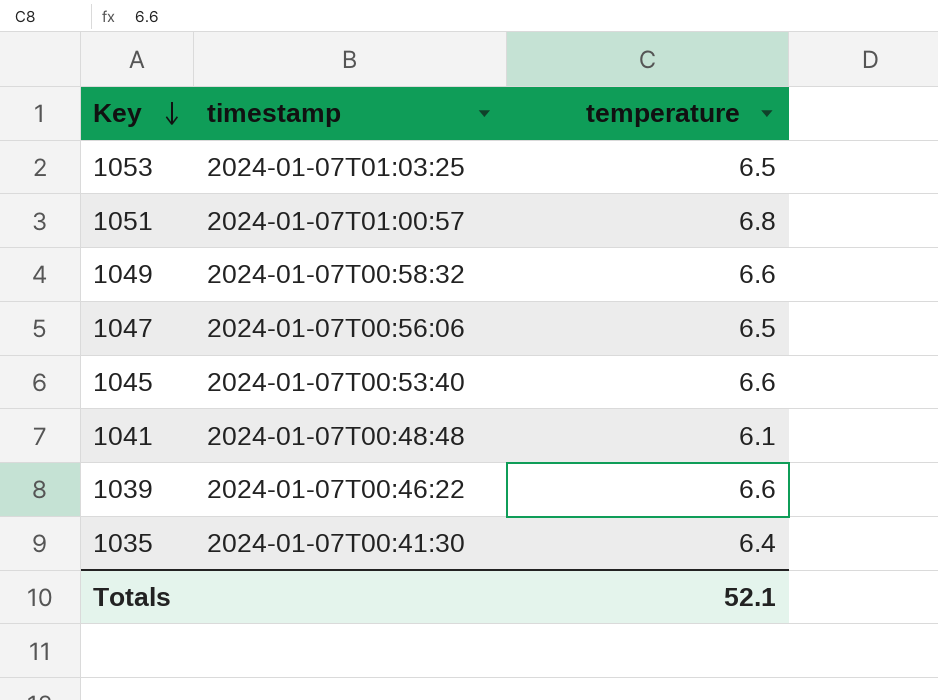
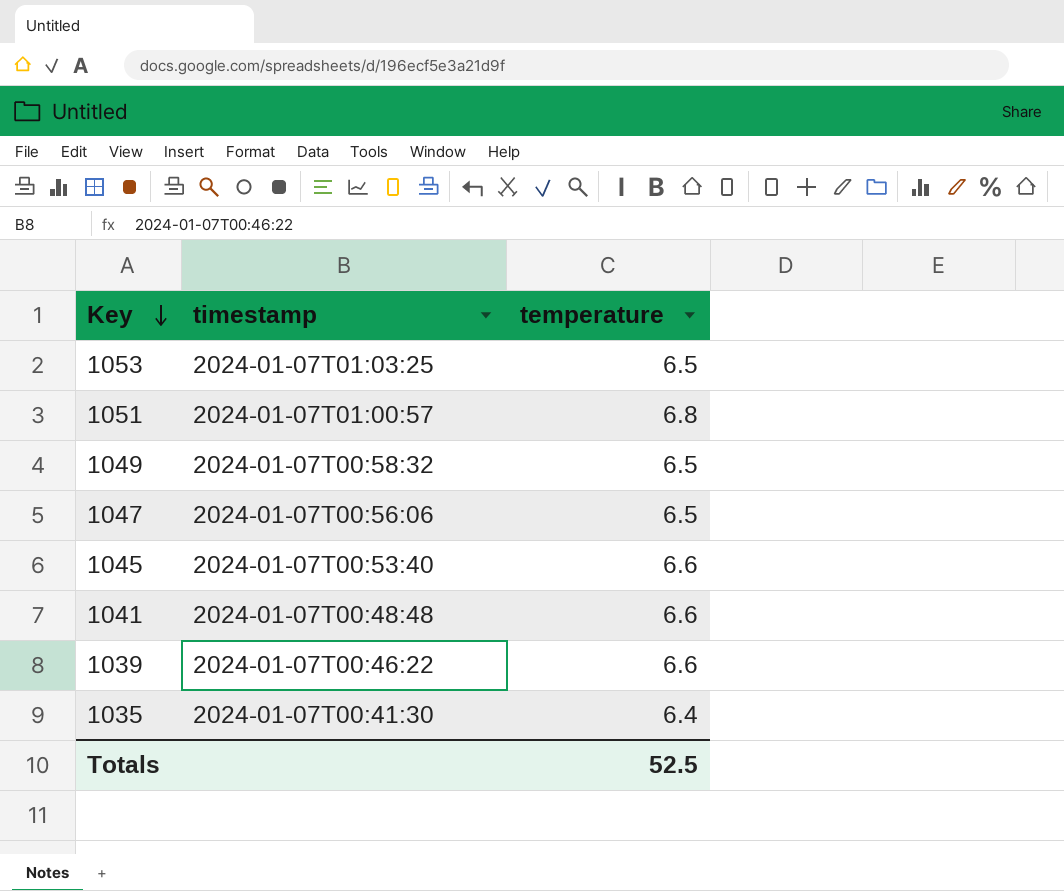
1049 | temperature: 6.6 -> 6.5
1041 | temperature: 6.1 -> 6.6
Totals | temperature: 52.1 -> 52.5

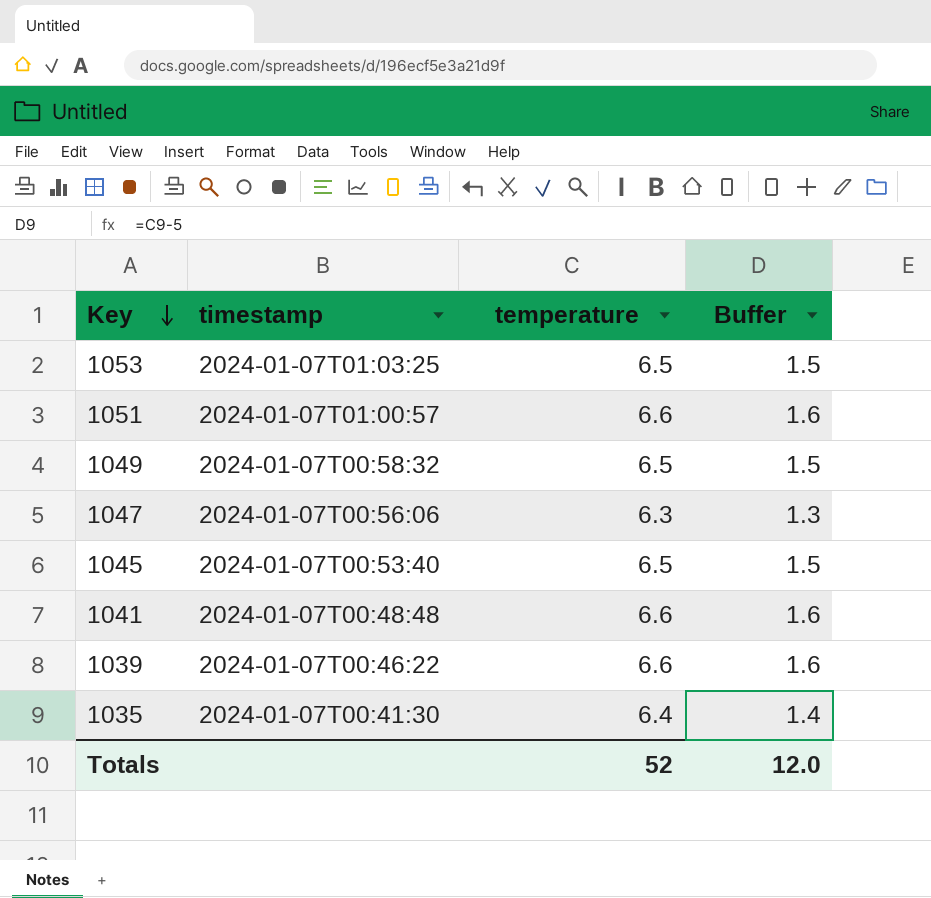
column Buffer | formula: none -> [temperature] - 5
1051 | temperature: 6.8 -> 6.6
1047 | temperature: 6.5 -> 6.3
1045 | temperature: 6.6 -> 6.5
Totals | temperature: 52.5 -> 52

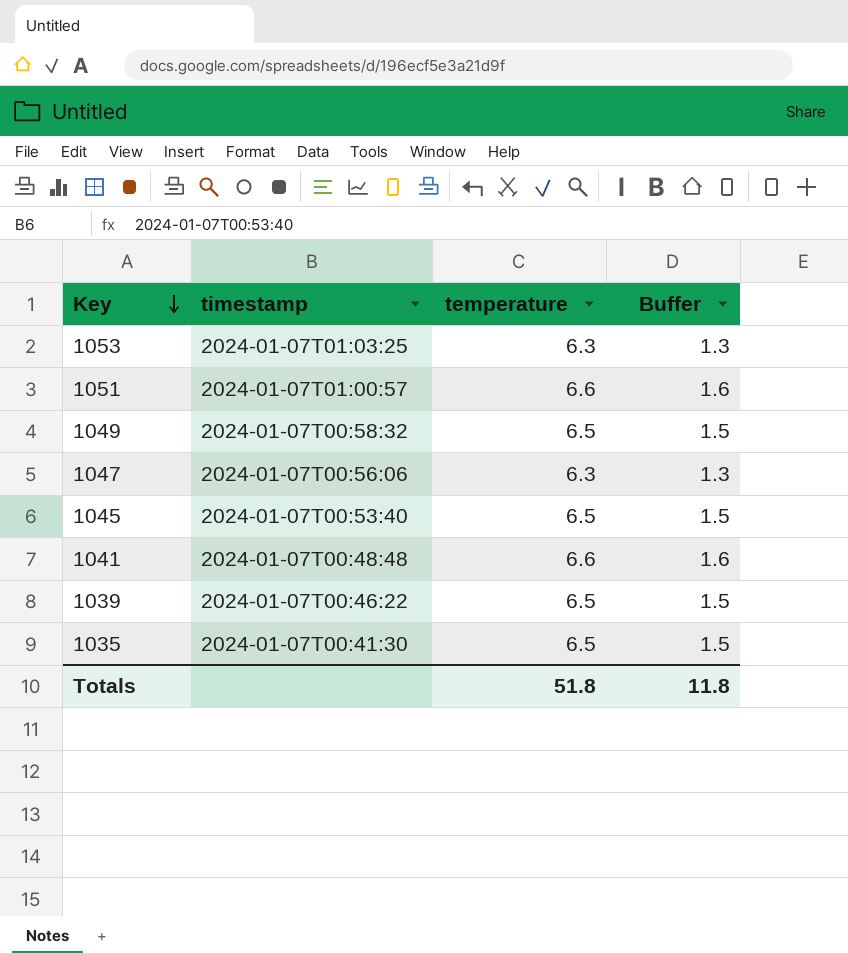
1053 | temperature: 6.5 -> 6.3
1053 | Buffer: 1.5 -> 1.3
1039 | temperature: 6.6 -> 6.5
1039 | Buffer: 1.6 -> 1.5
1035 | temperature: 6.4 -> 6.5
1035 | Buffer: 1.4 -> 1.5
Totals | temperature: 52 -> 51.8
Totals | Buffer: 12.0 -> 11.8

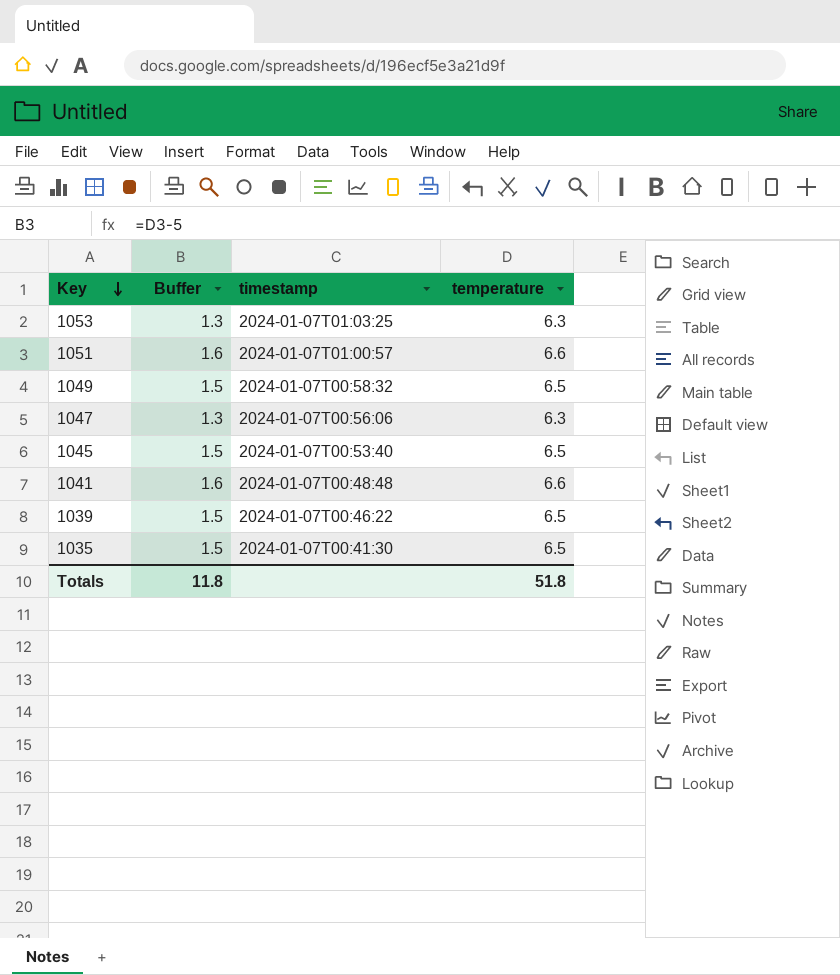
column Buffer | position: 4 -> 2

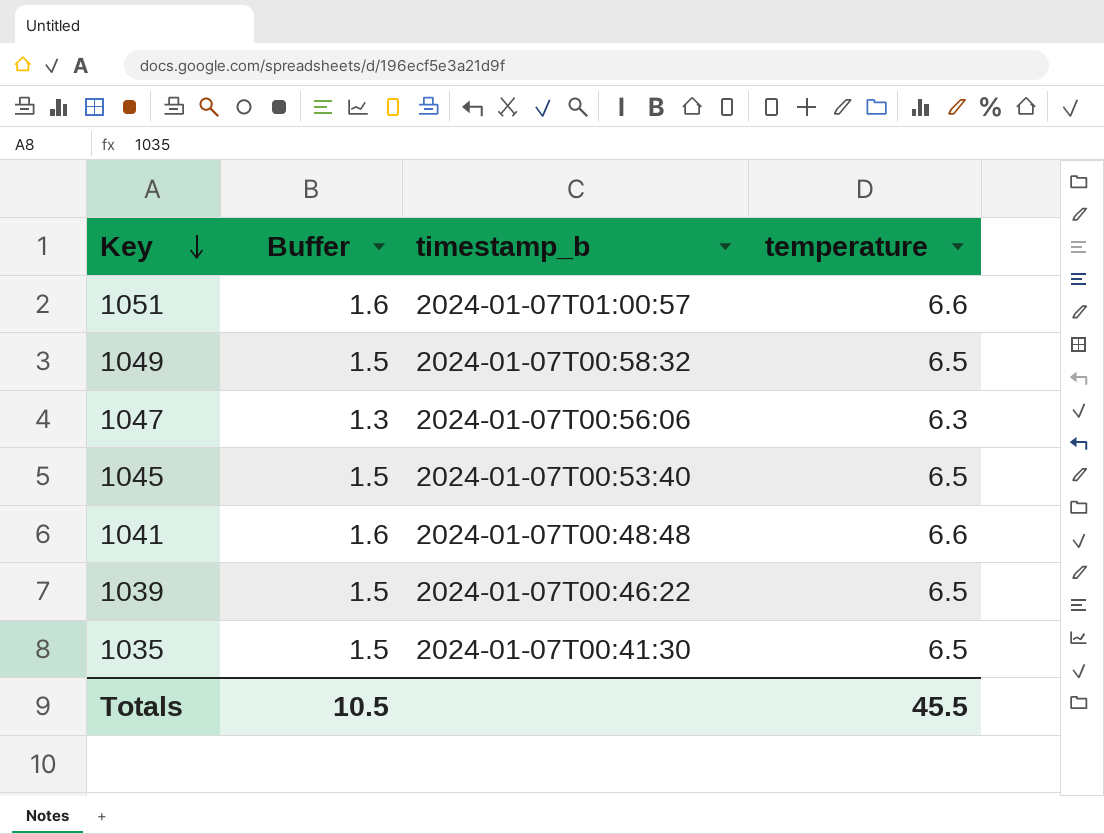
column name: timestamp -> timestamp_b
row 1053: 1.3 | 2024-01-07T01:03:25 | 6.3 -> none
Totals | Buffer: 11.8 -> 10.5
Totals | temperature: 51.8 -> 45.5

